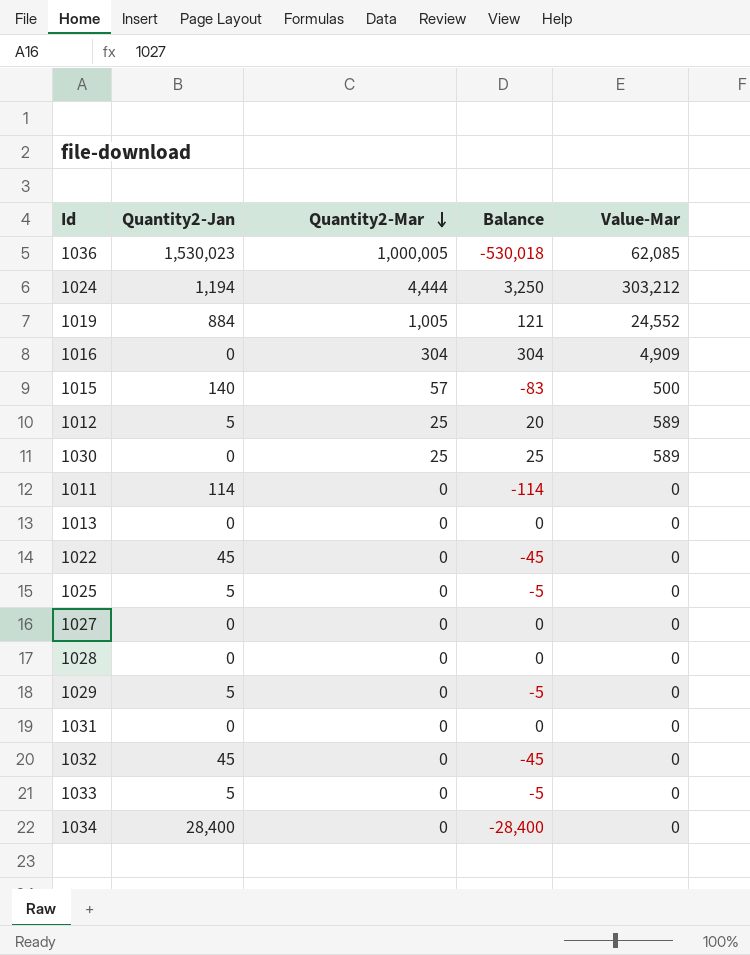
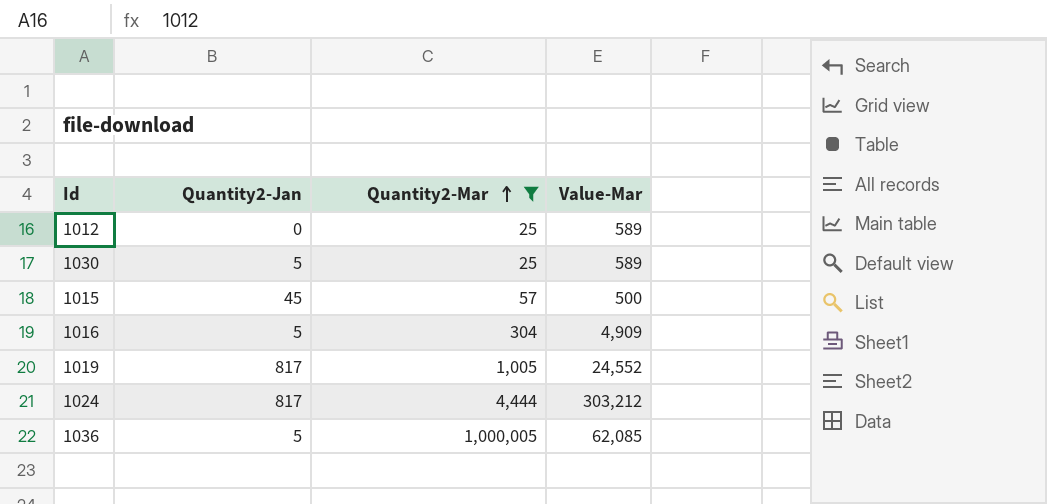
filter: none -> Quantity2-Mar != 0
row order: Quantity2-Mar descending -> Quantity2-Mar ascending
column Balance | formula: [Quantity2-Mar] - [Quantity2-Jan] -> none
1012 | Quantity2-Jan: 5 -> 0
1030 | Quantity2-Jan: 0 -> 5
1015 | Quantity2-Jan: 140 -> 45
1016 | Quantity2-Jan: 0 -> 5
1019 | Quantity2-Jan: 884 -> 817
1024 | Quantity2-Jan: 1,194 -> 817
1036 | Quantity2-Jan: 1,530,023 -> 5

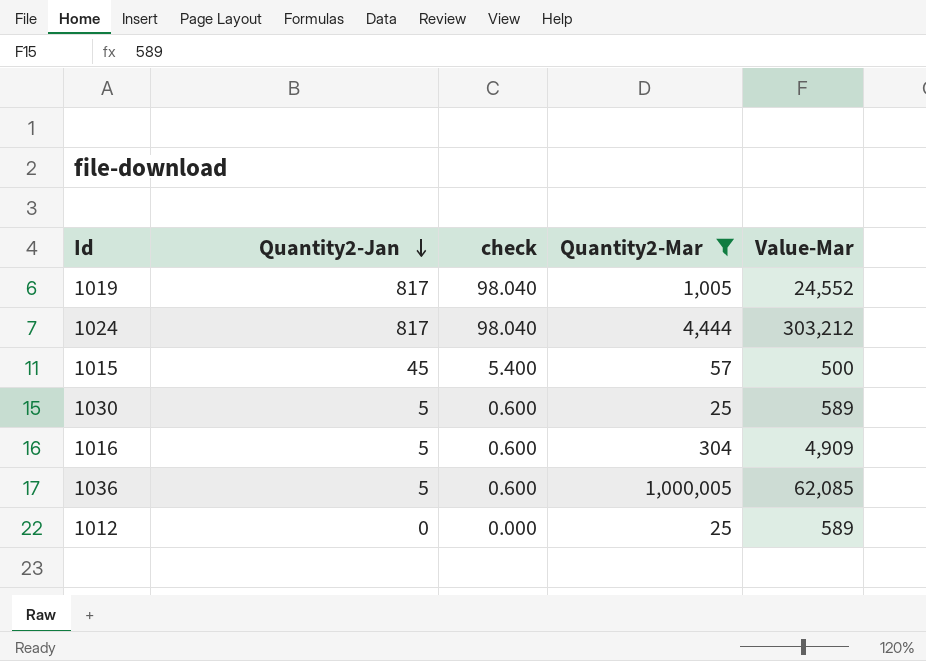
row order: Quantity2-Mar ascending -> Quantity2-Jan descending
column check | formula: none -> [Quantity2-Jan] * 0.12

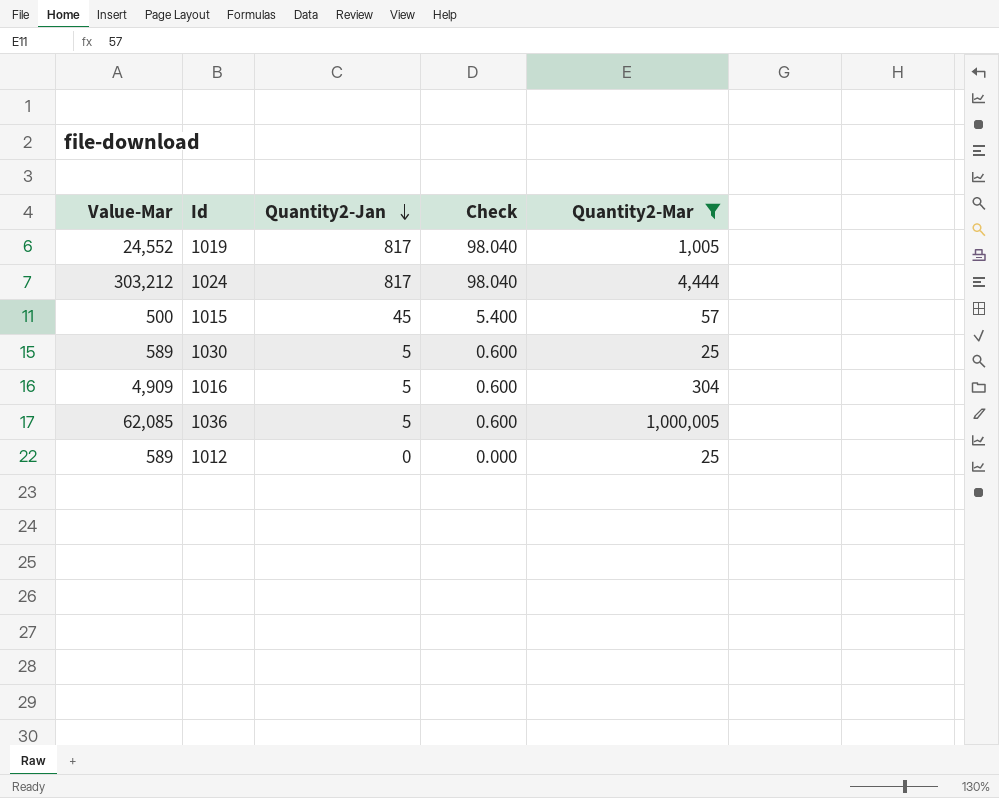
column Value-Mar | position: 5 -> 1
column name: check -> Check

